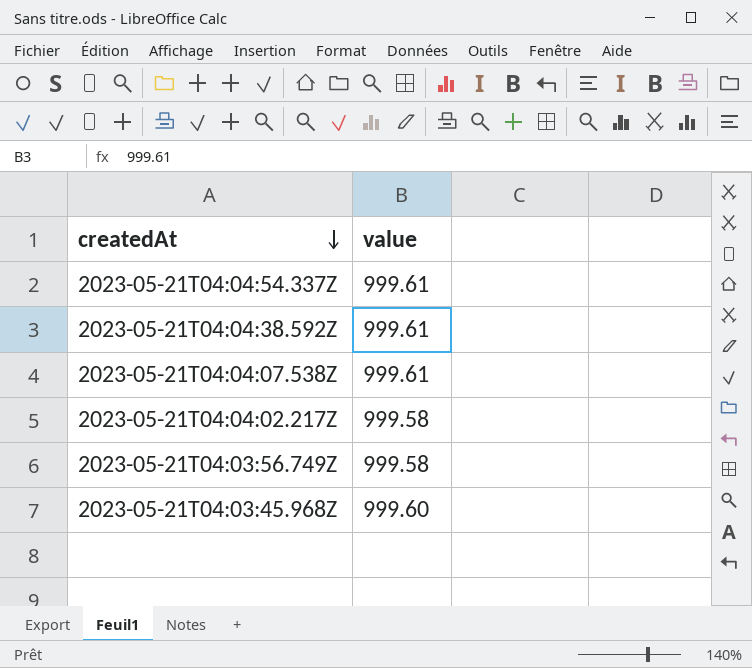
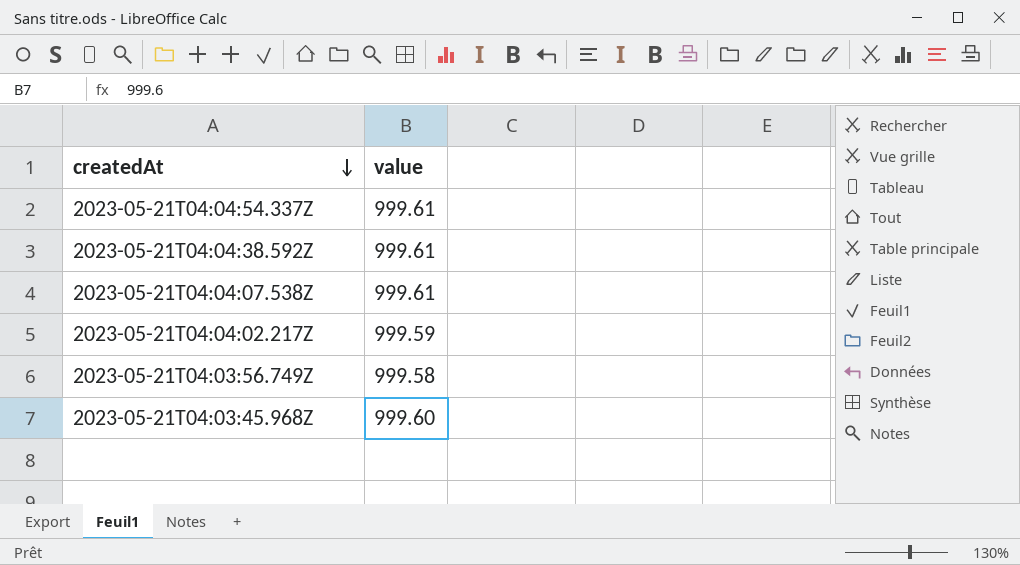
2023-05-21T04:04:02.217Z | value: 999.58 -> 999.59

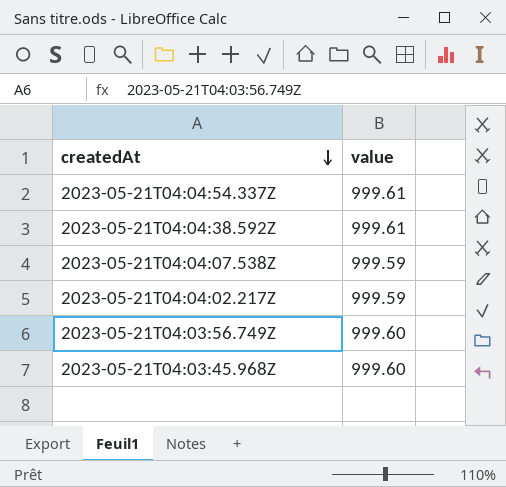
2023-05-21T04:04:07.538Z | value: 999.61 -> 999.59
2023-05-21T04:03:56.749Z | value: 999.58 -> 999.60

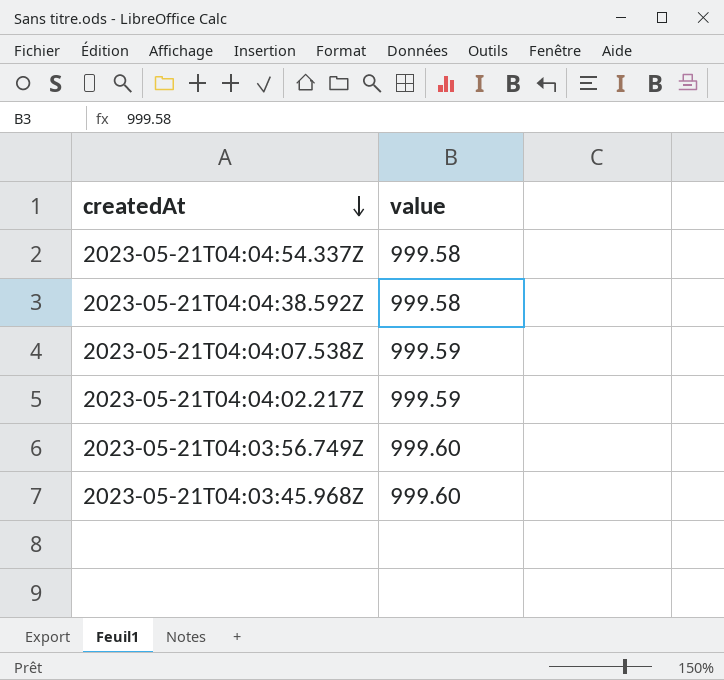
2023-05-21T04:04:54.337Z | value: 999.61 -> 999.58
2023-05-21T04:04:38.592Z | value: 999.61 -> 999.58

